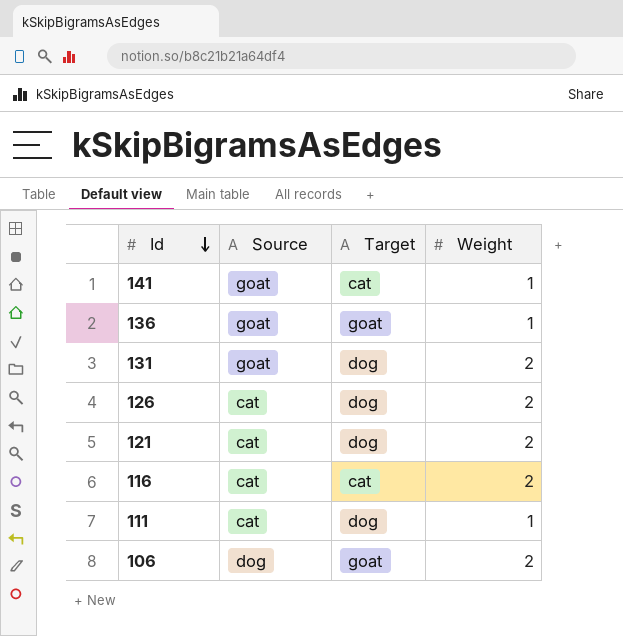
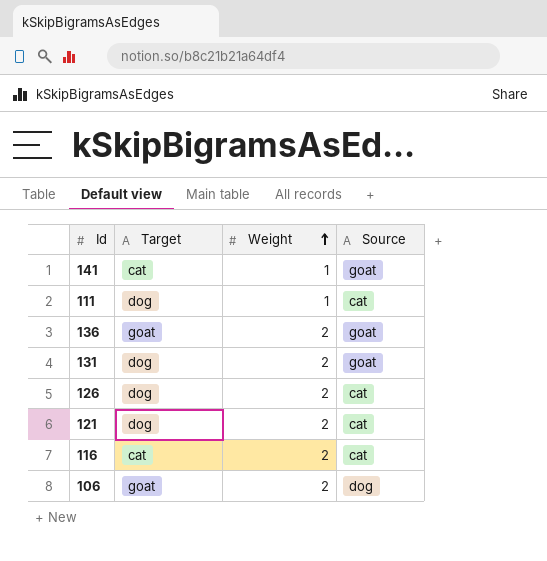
row order: Id descending -> Weight ascending
column Source | position: 2 -> 4
136 | Weight: 1 -> 2

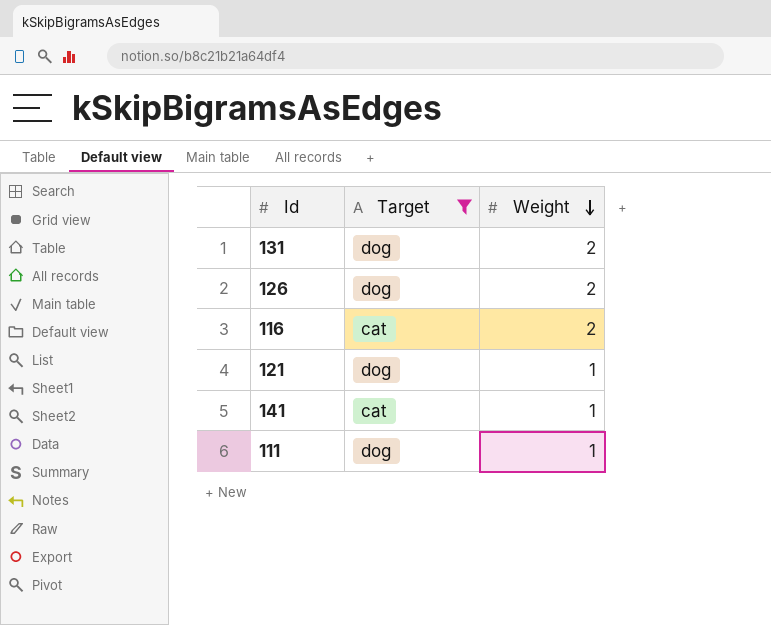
filter: none -> Target != goat
row order: Weight ascending -> Weight descending
column Source | position: 4 -> none
121 | Weight: 2 -> 1

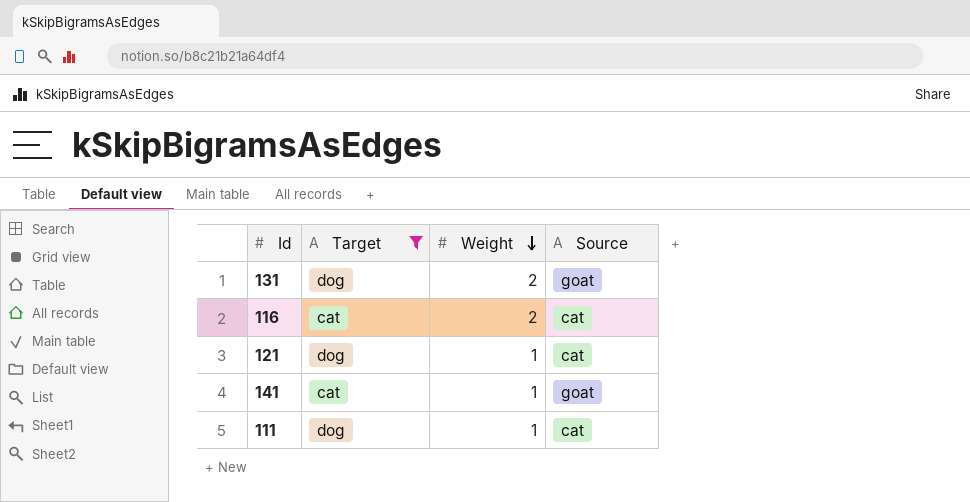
column Source | position: none -> 4
row 126: dog | 2 -> none

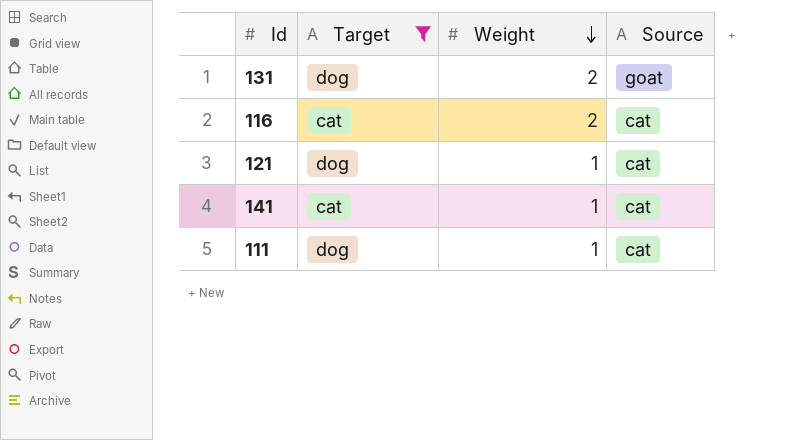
141 | Source: goat -> cat

